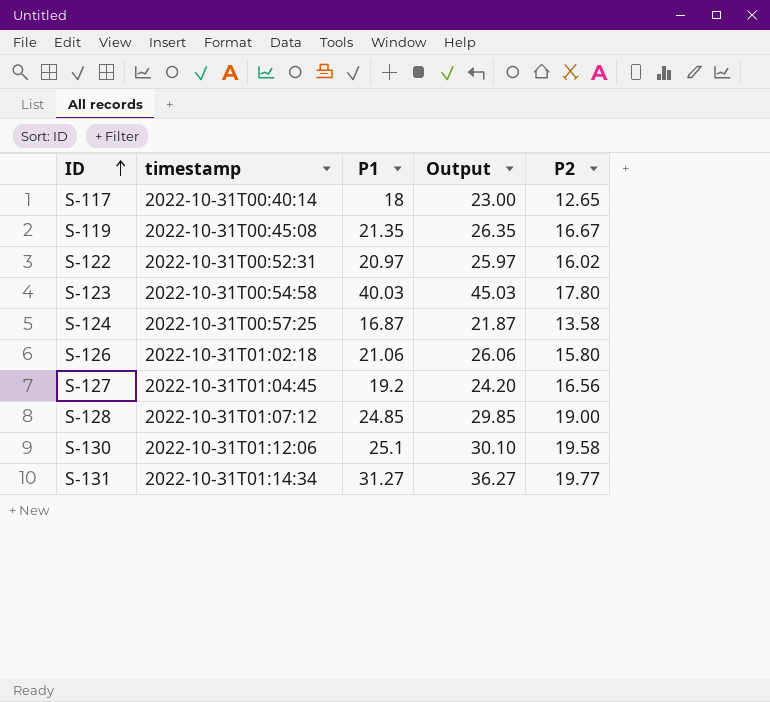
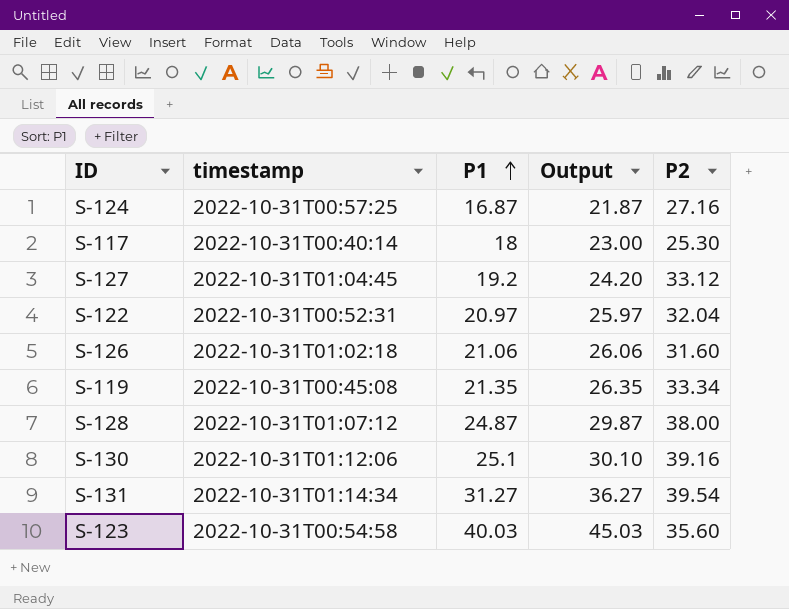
row order: ID ascending -> P1 ascending
S-124 | P2: 13.58 -> 27.16
S-117 | P2: 12.65 -> 25.30
S-127 | P2: 16.56 -> 33.12
S-122 | P2: 16.02 -> 32.04
S-126 | P2: 15.80 -> 31.60
S-119 | P2: 16.67 -> 33.34
S-128 | P1: 24.85 -> 24.87
S-128 | Output: 29.85 -> 29.87
S-128 | P2: 19.00 -> 38.00
S-130 | P2: 19.58 -> 39.16
S-131 | P2: 19.77 -> 39.54
S-123 | P2: 17.80 -> 35.60

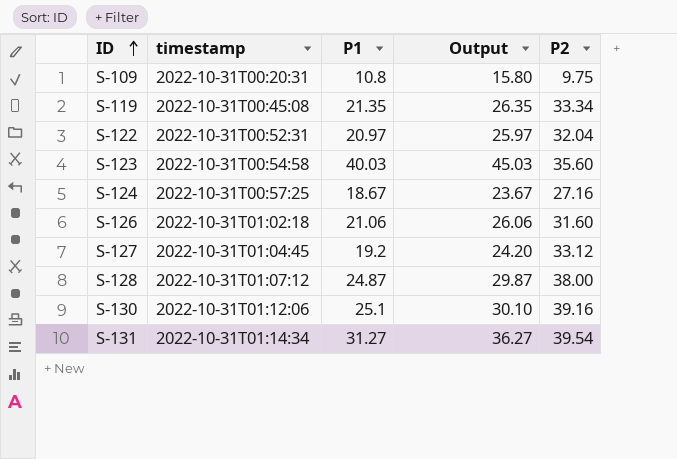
row order: P1 ascending -> ID ascending
row S-117: 2022-10-31T00:40:14 | 18 | 23.00 | 25.30 -> none
row S-109: none -> 2022-10-31T00:20:31 | 10.8 | 15.80 | 9.75
S-124 | P1: 16.87 -> 18.67
S-124 | Output: 21.87 -> 23.67

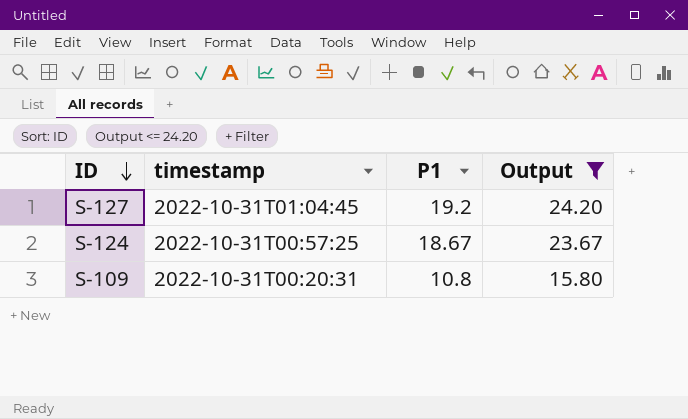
filter: none -> Output <= 24.20
row order: ID ascending -> ID descending
column P2 | position: 5 -> none

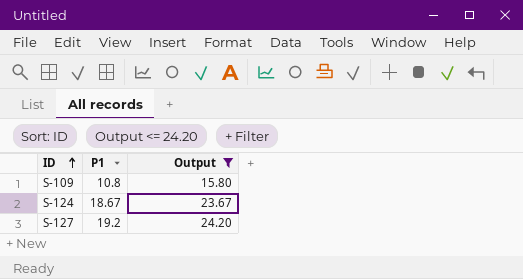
row order: ID descending -> ID ascending
column timestamp | position: 2 -> none

